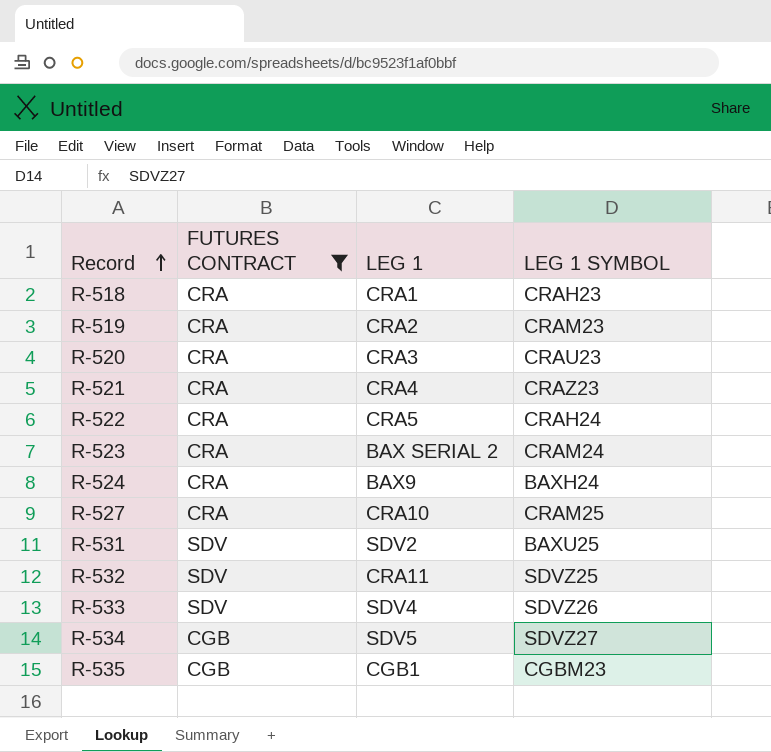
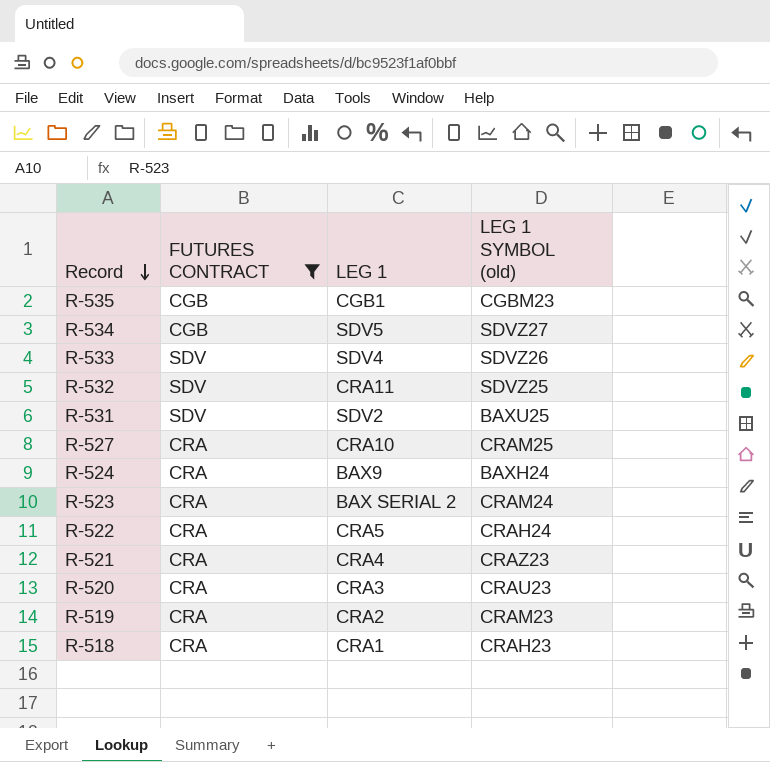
row order: Record ascending -> Record descending
column name: LEG 1 SYMBOL -> LEG 1 SYMBOL (old)

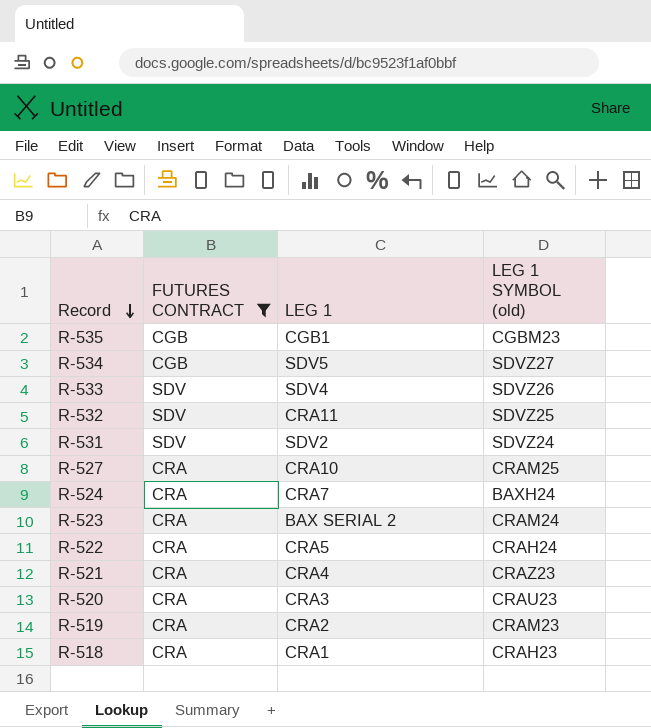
R-531 | LEG 1 SYMBOL (old): BAXU25 -> SDVZ24
R-524 | LEG 1: BAX9 -> CRA7

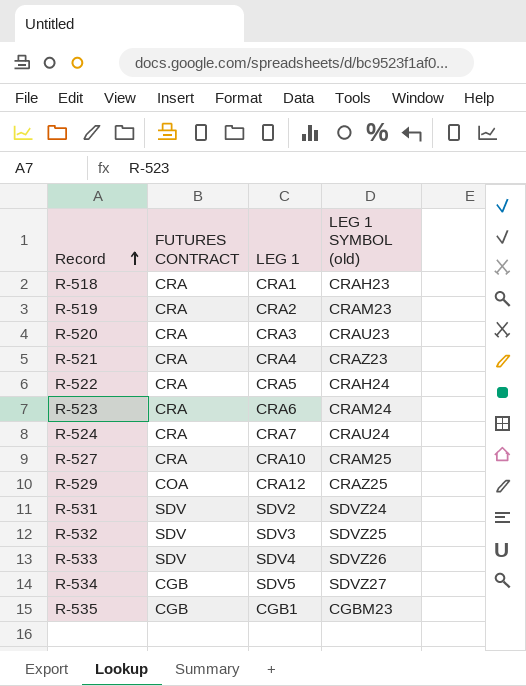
filter: FUTURES CONTRACT != COA -> none
row order: Record descending -> Record ascending
R-523 | LEG 1: BAX SERIAL 2 -> CRA6
R-524 | LEG 1 SYMBOL (old): BAXH24 -> CRAU24
R-532 | LEG 1: CRA11 -> SDV3

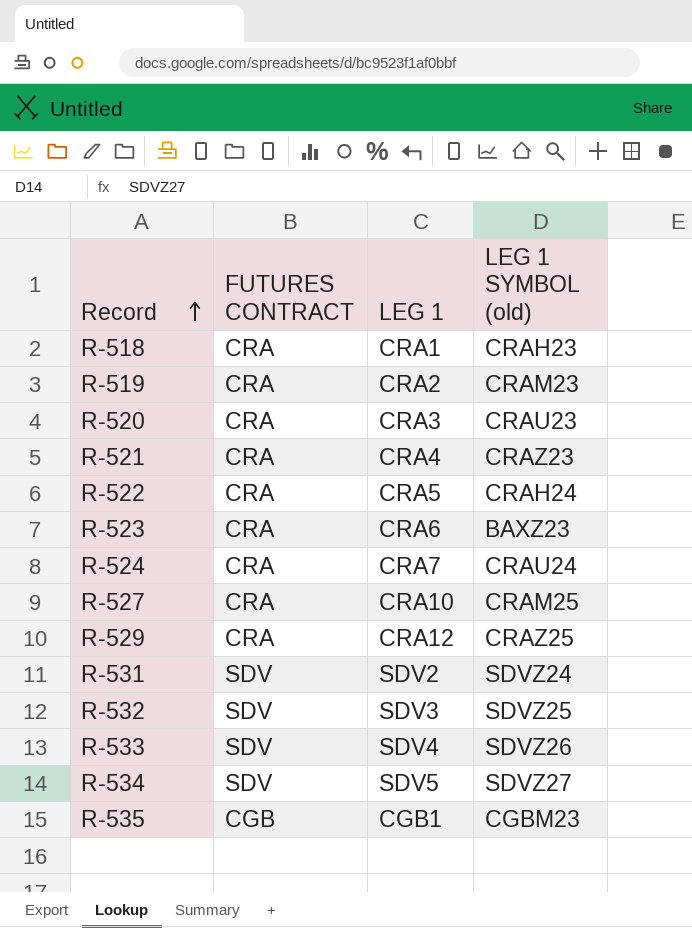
R-523 | LEG 1 SYMBOL (old): CRAM24 -> BAXZ23
R-529 | FUTURES CONTRACT: COA -> CRA
R-534 | FUTURES CONTRACT: CGB -> SDV

